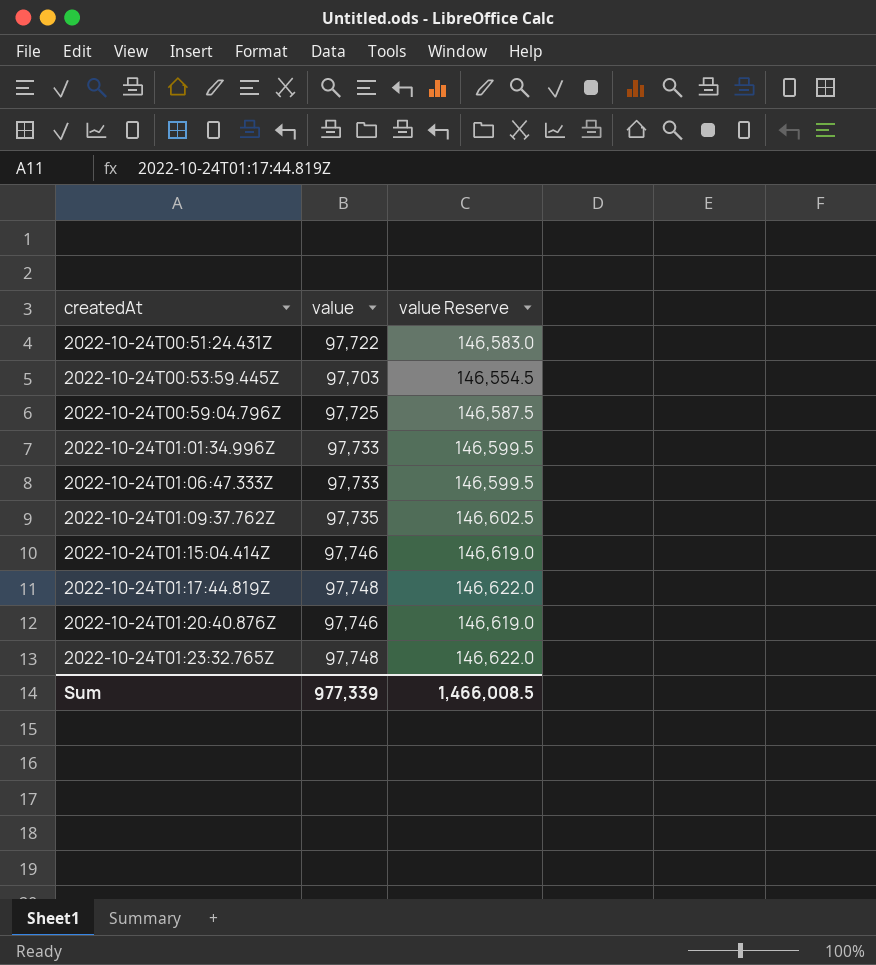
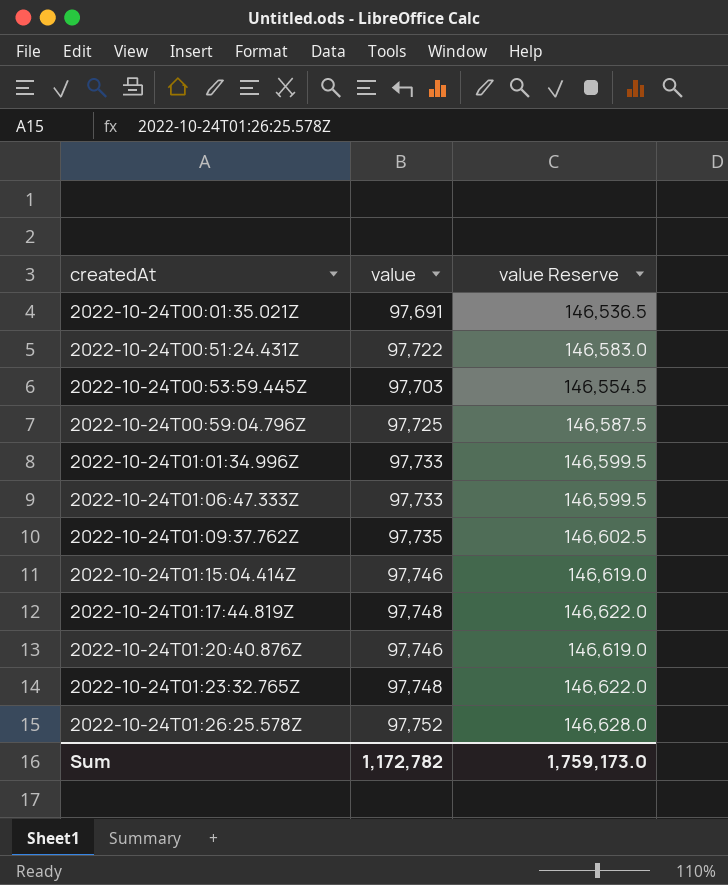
row 2022-10-24T00:01:35.021Z: none -> 97,691 | 146,536.5
row 2022-10-24T01:26:25.578Z: none -> 97,752 | 146,628.0
Sum | value: 977,339 -> 1,172,782
Sum | value Reserve: 1,466,008.5 -> 1,759,173.0

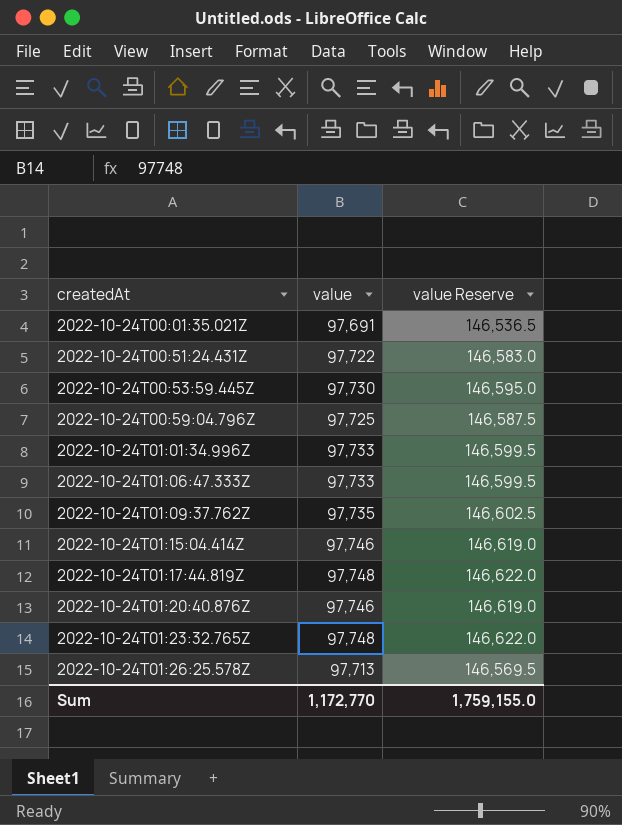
2022-10-24T00:53:59.445Z | value: 97,703 -> 97,730
2022-10-24T00:53:59.445Z | value Reserve: 146,554.5 -> 146,595.0
2022-10-24T01:26:25.578Z | value: 97,752 -> 97,713
2022-10-24T01:26:25.578Z | value Reserve: 146,628.0 -> 146,569.5
Sum | value: 1,172,782 -> 1,172,770
Sum | value Reserve: 1,759,173.0 -> 1,759,155.0

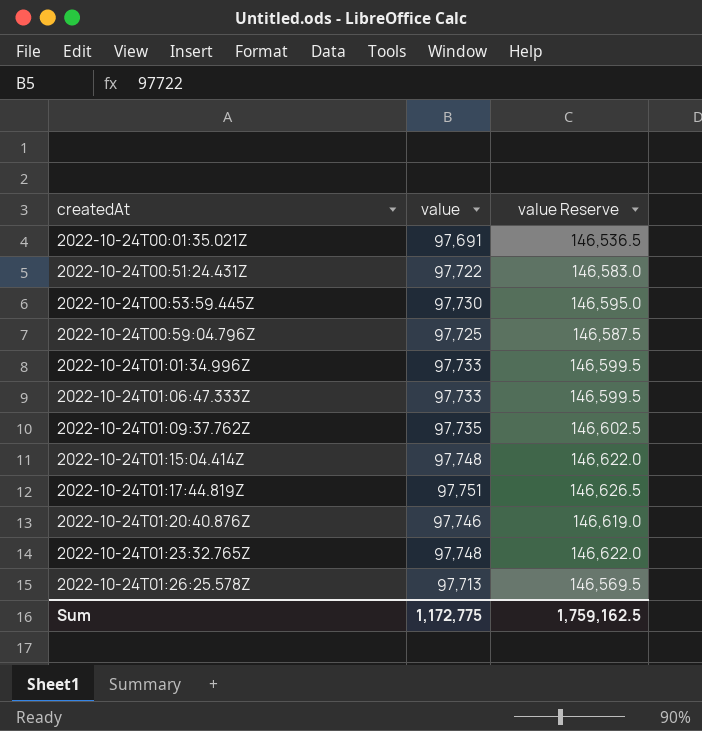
2022-10-24T01:15:04.414Z | value: 97,746 -> 97,748
2022-10-24T01:15:04.414Z | value Reserve: 146,619.0 -> 146,622.0
2022-10-24T01:17:44.819Z | value: 97,748 -> 97,751
2022-10-24T01:17:44.819Z | value Reserve: 146,622.0 -> 146,626.5
Sum | value: 1,172,770 -> 1,172,775
Sum | value Reserve: 1,759,155.0 -> 1,759,162.5

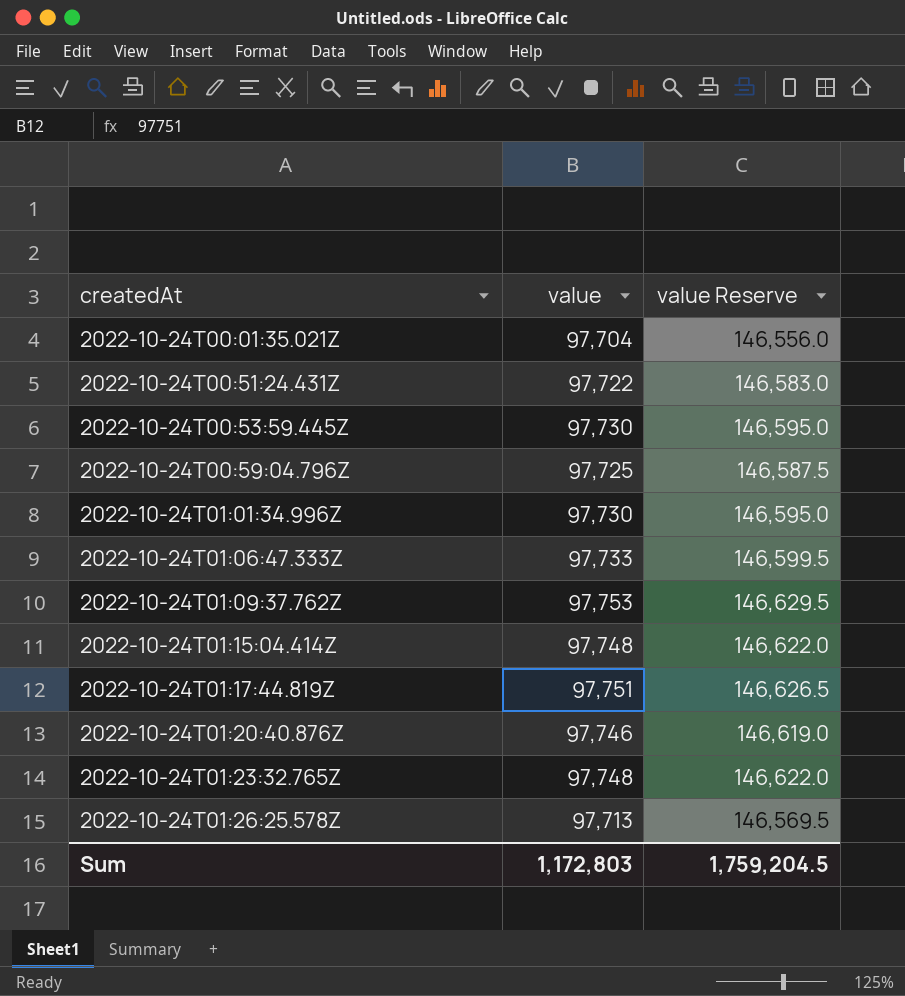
2022-10-24T00:01:35.021Z | value: 97,691 -> 97,704
2022-10-24T00:01:35.021Z | value Reserve: 146,536.5 -> 146,556.0
2022-10-24T01:01:34.996Z | value: 97,733 -> 97,730
2022-10-24T01:01:34.996Z | value Reserve: 146,599.5 -> 146,595.0
2022-10-24T01:09:37.762Z | value: 97,735 -> 97,753
2022-10-24T01:09:37.762Z | value Reserve: 146,602.5 -> 146,629.5
Sum | value: 1,172,775 -> 1,172,803
Sum | value Reserve: 1,759,162.5 -> 1,759,204.5

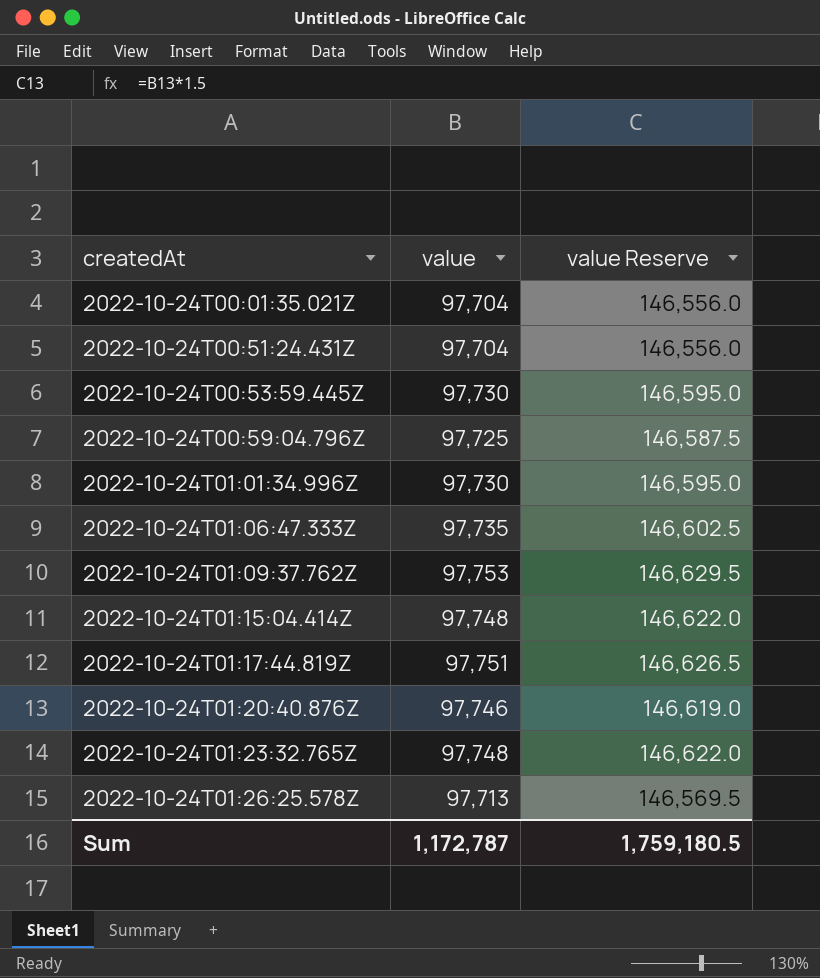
2022-10-24T00:51:24.431Z | value: 97,722 -> 97,704
2022-10-24T00:51:24.431Z | value Reserve: 146,583.0 -> 146,556.0
2022-10-24T01:06:47.333Z | value: 97,733 -> 97,735
2022-10-24T01:06:47.333Z | value Reserve: 146,599.5 -> 146,602.5
Sum | value: 1,172,803 -> 1,172,787
Sum | value Reserve: 1,759,204.5 -> 1,759,180.5

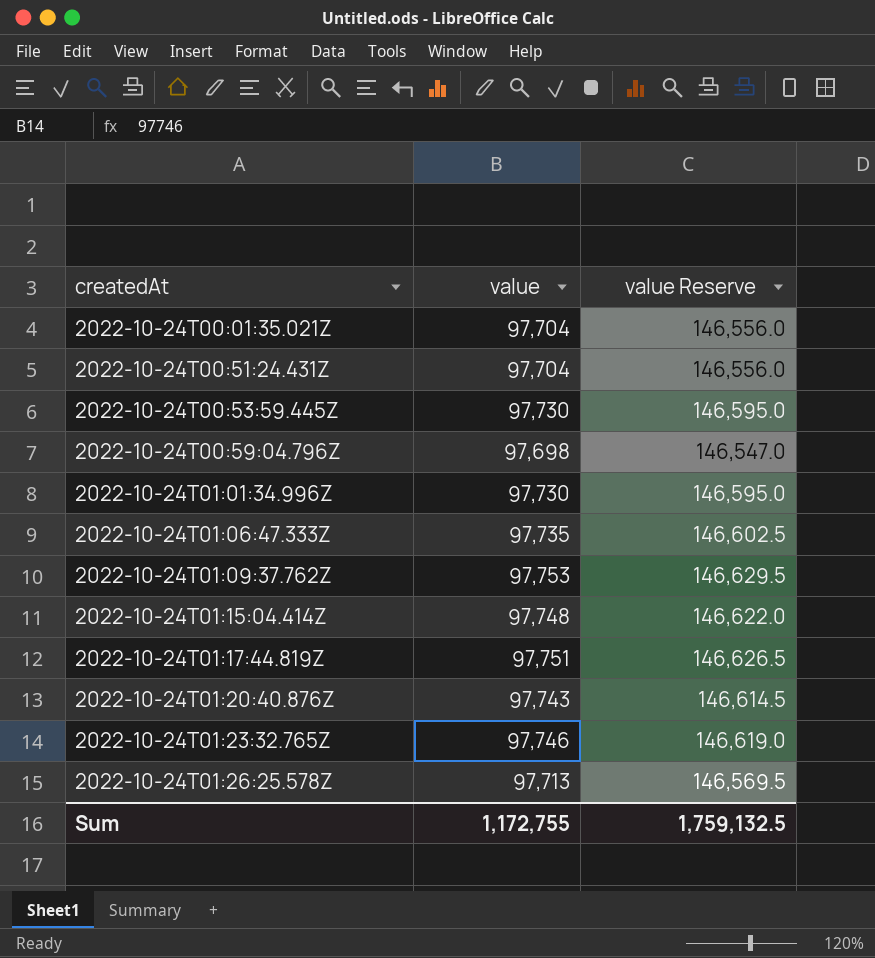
2022-10-24T00:59:04.796Z | value: 97,725 -> 97,698
2022-10-24T00:59:04.796Z | value Reserve: 146,587.5 -> 146,547.0
2022-10-24T01:20:40.876Z | value: 97,746 -> 97,743
2022-10-24T01:20:40.876Z | value Reserve: 146,619.0 -> 146,614.5
2022-10-24T01:23:32.765Z | value: 97,748 -> 97,746
2022-10-24T01:23:32.765Z | value Reserve: 146,622.0 -> 146,619.0
Sum | value: 1,172,787 -> 1,172,755
Sum | value Reserve: 1,759,180.5 -> 1,759,132.5

